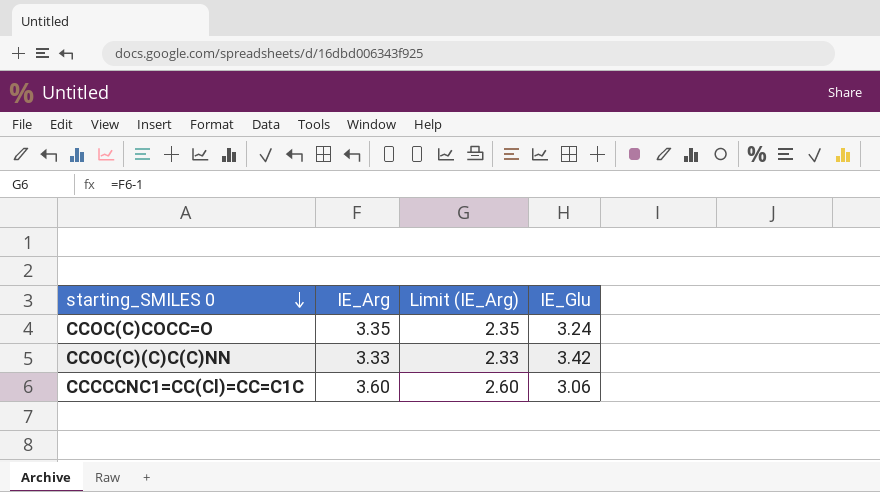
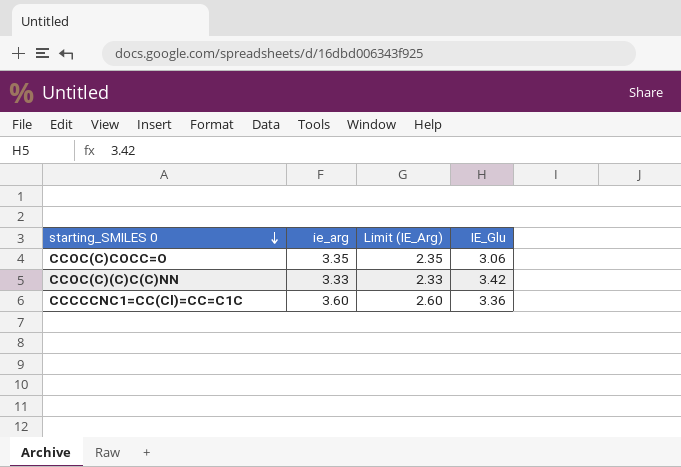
column name: IE_Arg -> ie_arg
CCOC(C)COCC=O | IE_Glu: 3.24 -> 3.06
CCCCCNC1=CC(Cl)=CC=C1C | IE_Glu: 3.06 -> 3.36

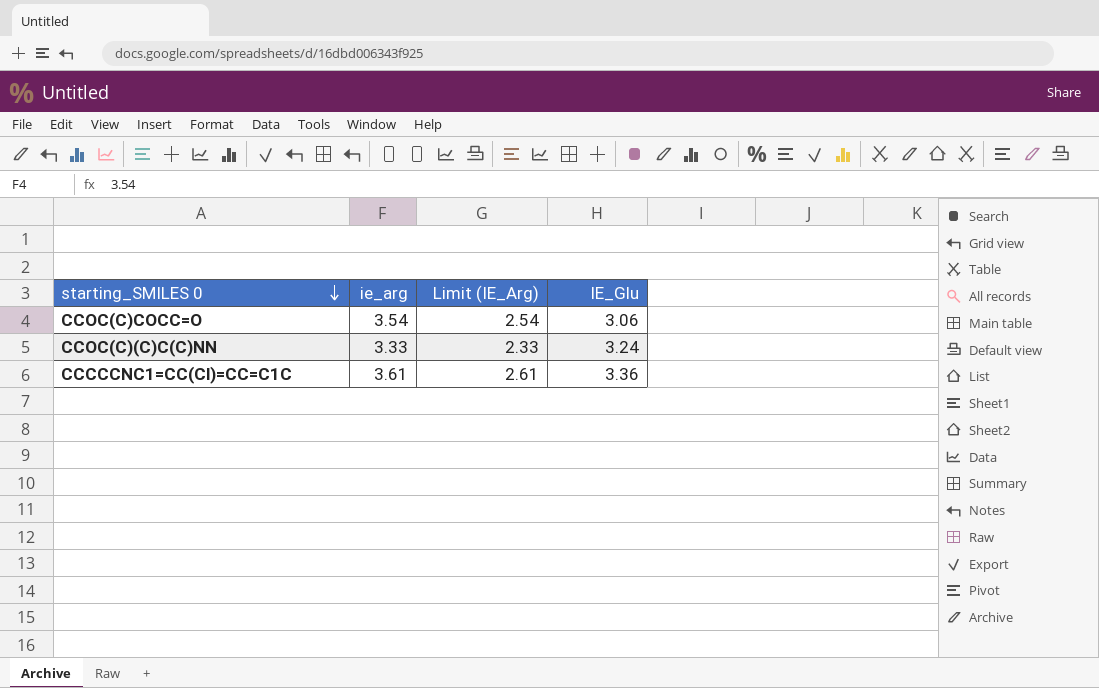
CCOC(C)COCC=O | ie_arg: 3.35 -> 3.54
CCOC(C)COCC=O | Limit (IE_Arg): 2.35 -> 2.54
CCOC(C)(C)C(C)NN | IE_Glu: 3.42 -> 3.24
CCCCCNC1=CC(Cl)=CC=C1C | ie_arg: 3.60 -> 3.61
CCCCCNC1=CC(Cl)=CC=C1C | Limit (IE_Arg): 2.60 -> 2.61

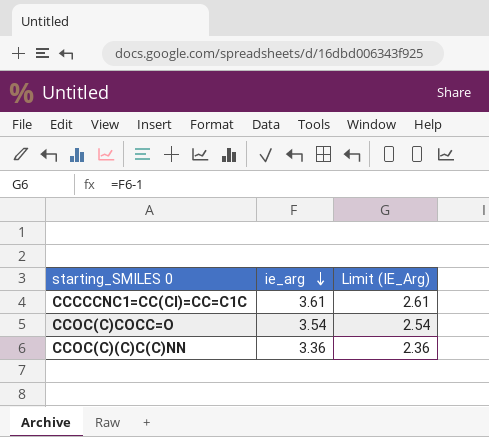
row order: starting_SMILES 0 descending -> ie_arg descending
column IE_Glu | position: 4 -> none
CCOC(C)(C)C(C)NN | ie_arg: 3.33 -> 3.36
CCOC(C)(C)C(C)NN | Limit (IE_Arg): 2.33 -> 2.36

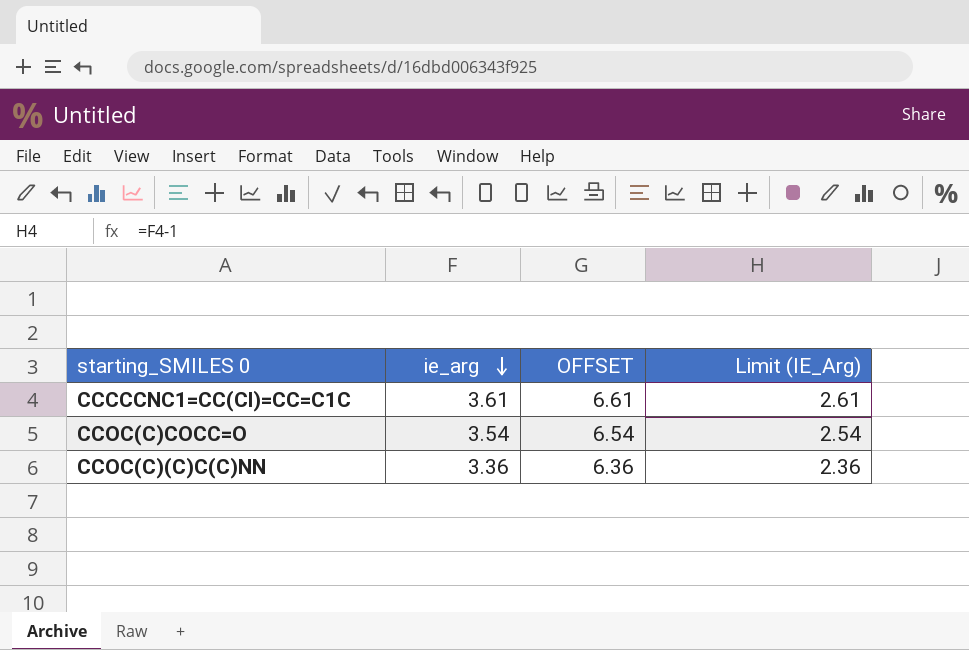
column OFFSET | formula: none -> [ie_arg] + 3

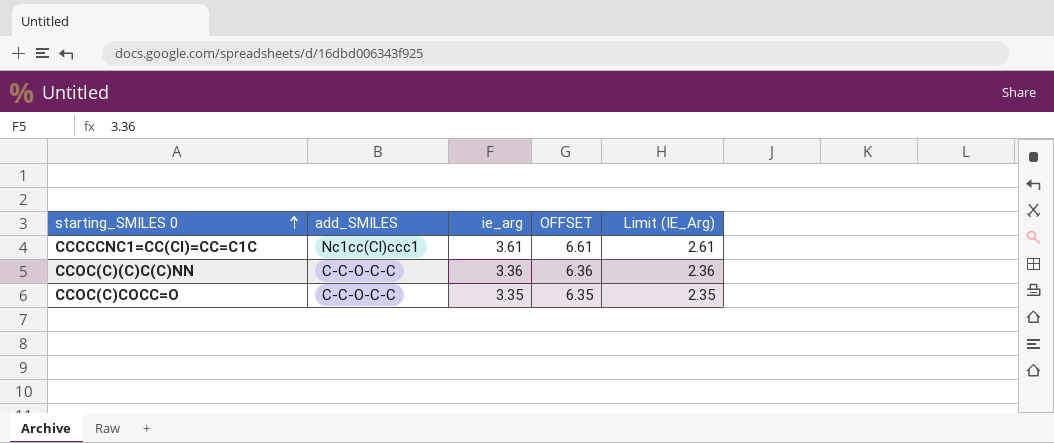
row order: ie_arg descending -> starting_SMILES 0 ascending
column add_SMILES | position: none -> 2
CCOC(C)COCC=O | ie_arg: 3.54 -> 3.35
CCOC(C)COCC=O | OFFSET: 6.54 -> 6.35
CCOC(C)COCC=O | Limit (IE_Arg): 2.54 -> 2.35

